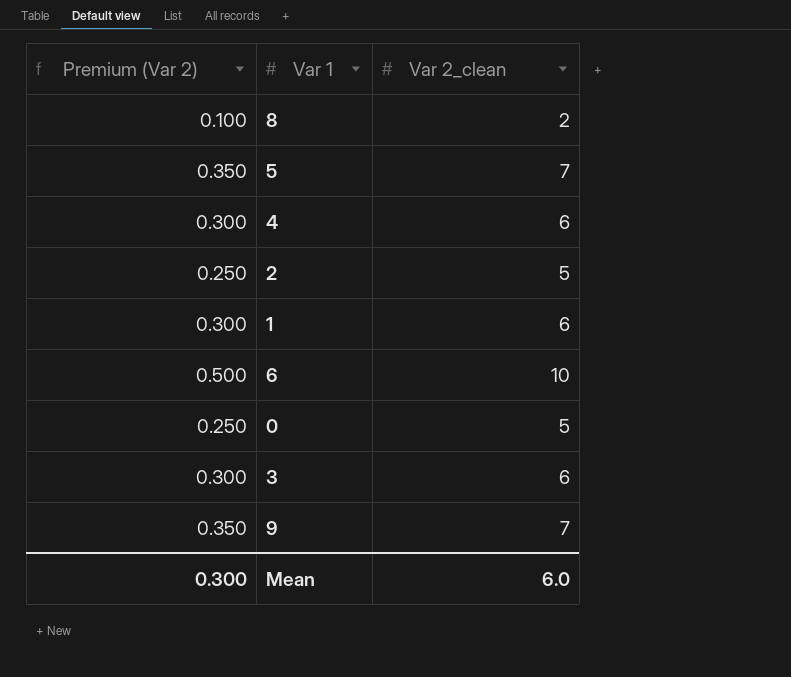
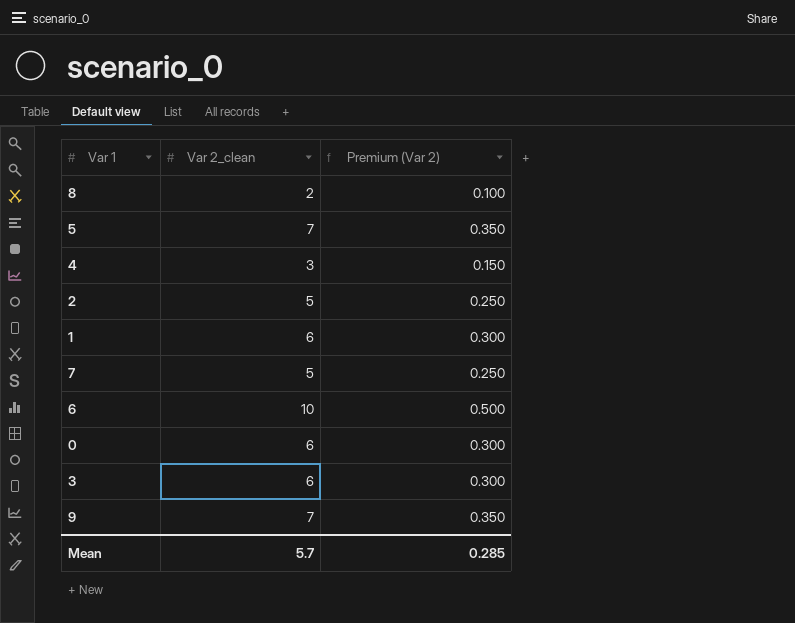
column Premium (Var 2) | position: 1 -> 3
4 | Var 2_clean: 6 -> 3
4 | Premium (Var 2): 0.300 -> 0.150
row 7: none -> 5 | 0.250
0 | Var 2_clean: 5 -> 6
0 | Premium (Var 2): 0.250 -> 0.300
Mean | Var 2_clean: 6.0 -> 5.7
Mean | Premium (Var 2): 0.300 -> 0.285

